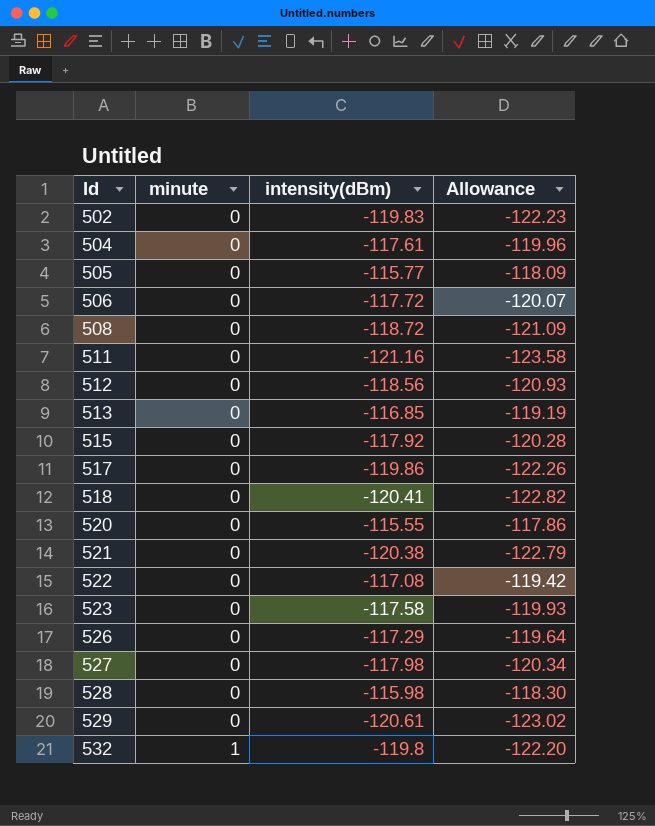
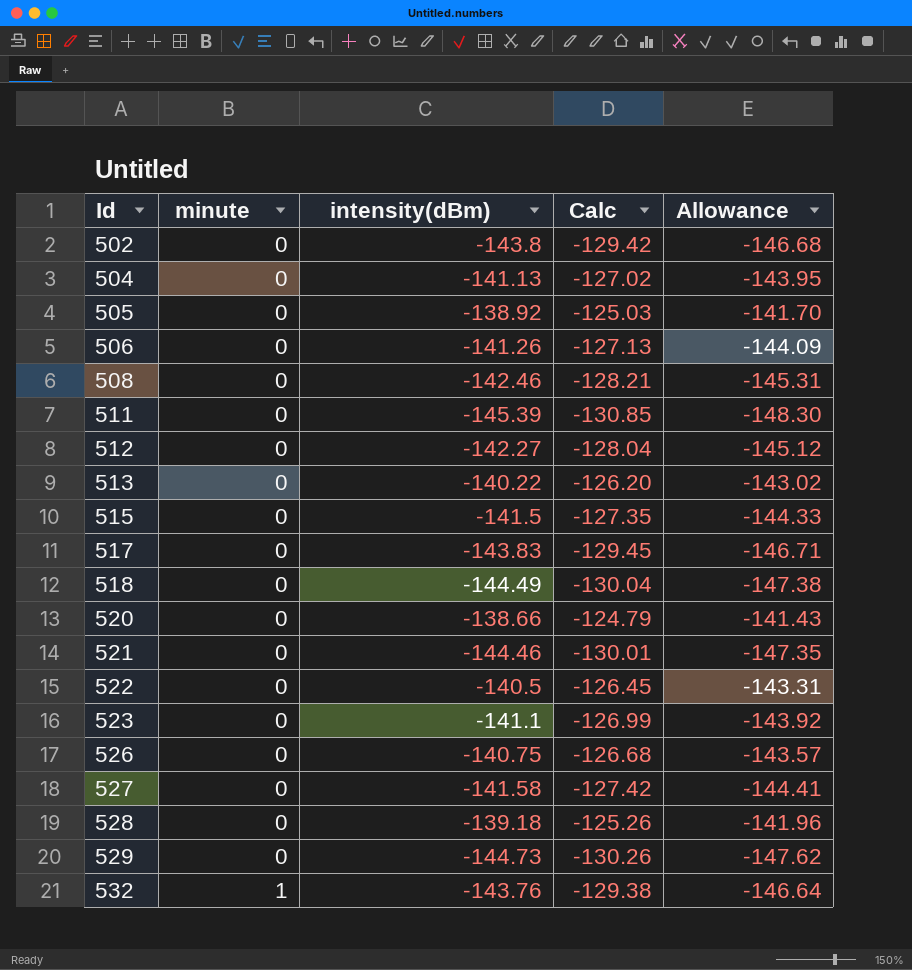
column Calc | formula: none -> [intensity(dBm)] * 0.9
502 | intensity(dBm): -119.83 -> -143.8
502 | Allowance: -122.23 -> -146.68
504 | intensity(dBm): -117.61 -> -141.13
504 | Allowance: -119.96 -> -143.95
505 | intensity(dBm): -115.77 -> -138.92
505 | Allowance: -118.09 -> -141.70
506 | intensity(dBm): -117.72 -> -141.26
506 | Allowance: -120.07 -> -144.09
508 | intensity(dBm): -118.72 -> -142.46
508 | Allowance: -121.09 -> -145.31
511 | intensity(dBm): -121.16 -> -145.39
511 | Allowance: -123.58 -> -148.30
512 | intensity(dBm): -118.56 -> -142.27
512 | Allowance: -120.93 -> -145.12
513 | intensity(dBm): -116.85 -> -140.22
513 | Allowance: -119.19 -> -143.02
515 | intensity(dBm): -117.92 -> -141.5
515 | Allowance: -120.28 -> -144.33
517 | intensity(dBm): -119.86 -> -143.83
517 | Allowance: -122.26 -> -146.71
518 | intensity(dBm): -120.41 -> -144.49
518 | Allowance: -122.82 -> -147.38
520 | intensity(dBm): -115.55 -> -138.66
520 | Allowance: -117.86 -> -141.43
521 | intensity(dBm): -120.38 -> -144.46
521 | Allowance: -122.79 -> -147.35
522 | intensity(dBm): -117.08 -> -140.5
522 | Allowance: -119.42 -> -143.31
523 | intensity(dBm): -117.58 -> -141.1
523 | Allowance: -119.93 -> -143.92
526 | intensity(dBm): -117.29 -> -140.75
526 | Allowance: -119.64 -> -143.57
527 | intensity(dBm): -117.98 -> -141.58
527 | Allowance: -120.34 -> -144.41
528 | intensity(dBm): -115.98 -> -139.18
528 | Allowance: -118.30 -> -141.96
529 | intensity(dBm): -120.61 -> -144.73
529 | Allowance: -123.02 -> -147.62
532 | intensity(dBm): -119.8 -> -143.76
532 | Allowance: -122.20 -> -146.64

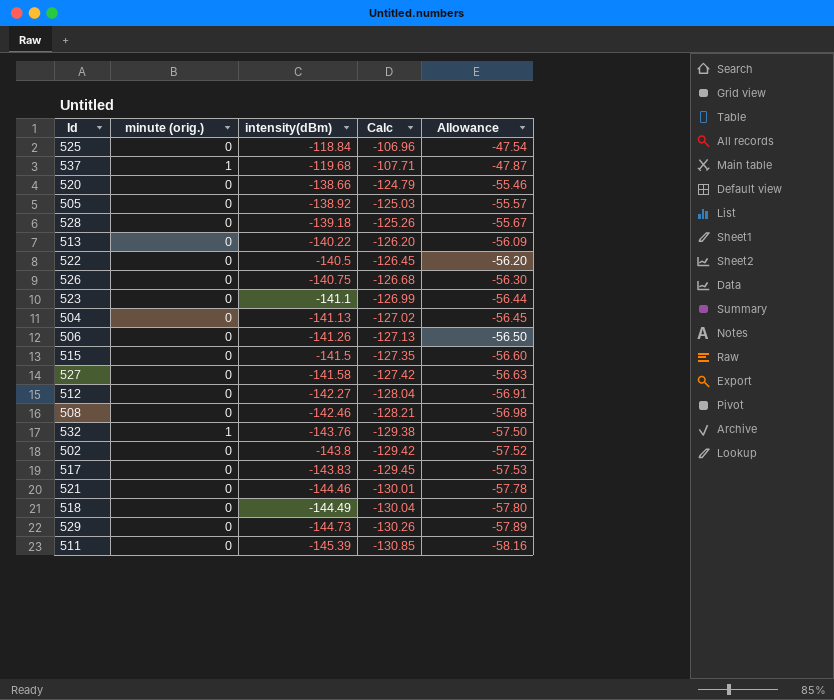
row order: Id ascending -> intensity(dBm) descending
column name: minute -> minute (orig.)
column Allowance | formula: [intensity(dBm)] * 1.02 -> [intensity(dBm)] * 0.4
row 525: none -> 0 | -118.84 | -106.96 | -47.54
row 537: none -> 1 | -119.68 | -107.71 | -47.87

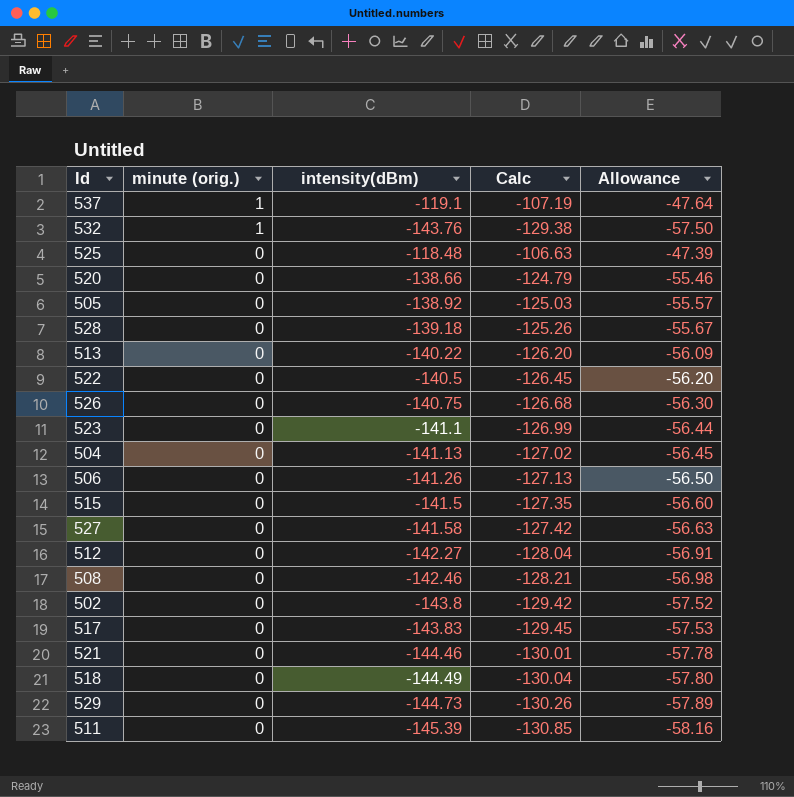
row order: intensity(dBm) descending -> minute (orig.) descending
537 | intensity(dBm): -119.68 -> -119.1
537 | Calc: -107.71 -> -107.19
537 | Allowance: -47.87 -> -47.64
525 | intensity(dBm): -118.84 -> -118.48
525 | Calc: -106.96 -> -106.63
525 | Allowance: -47.54 -> -47.39

